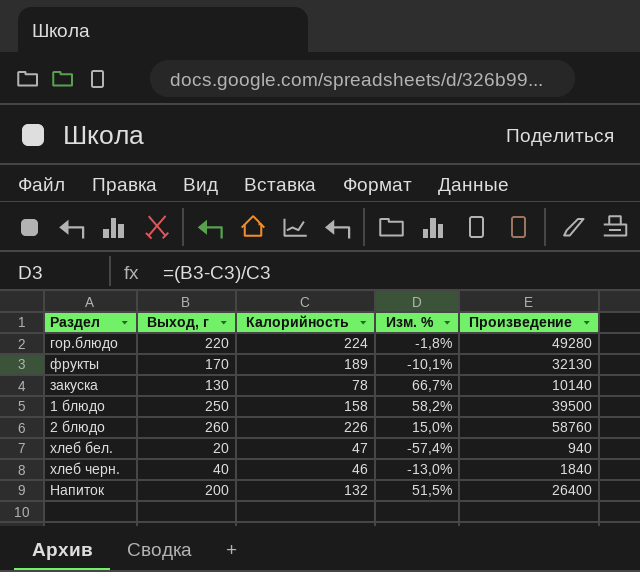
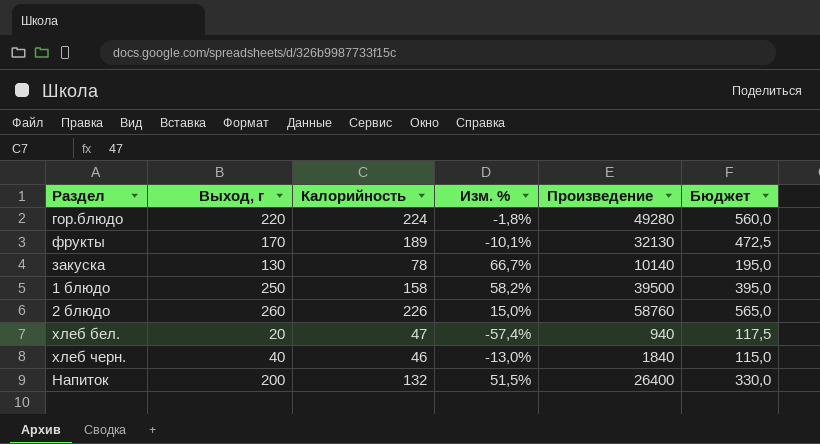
column Бюджет | formula: none -> [Калорийность] * 2,5

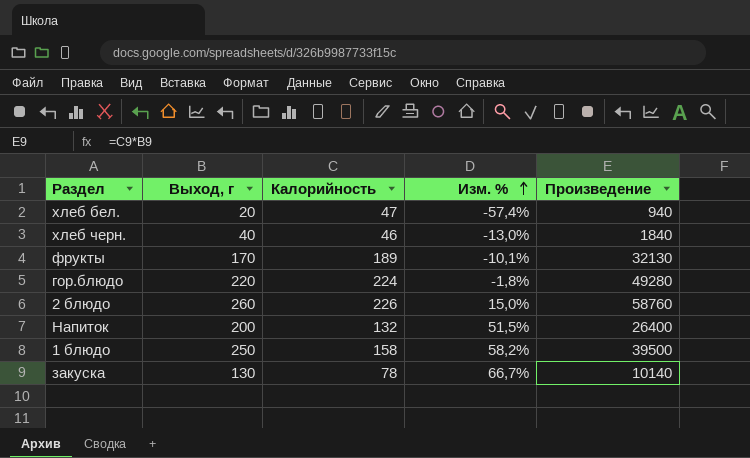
row order: none -> Изм. % ascending
column Бюджет | formula: [Калорийность] * 2,5 -> none

